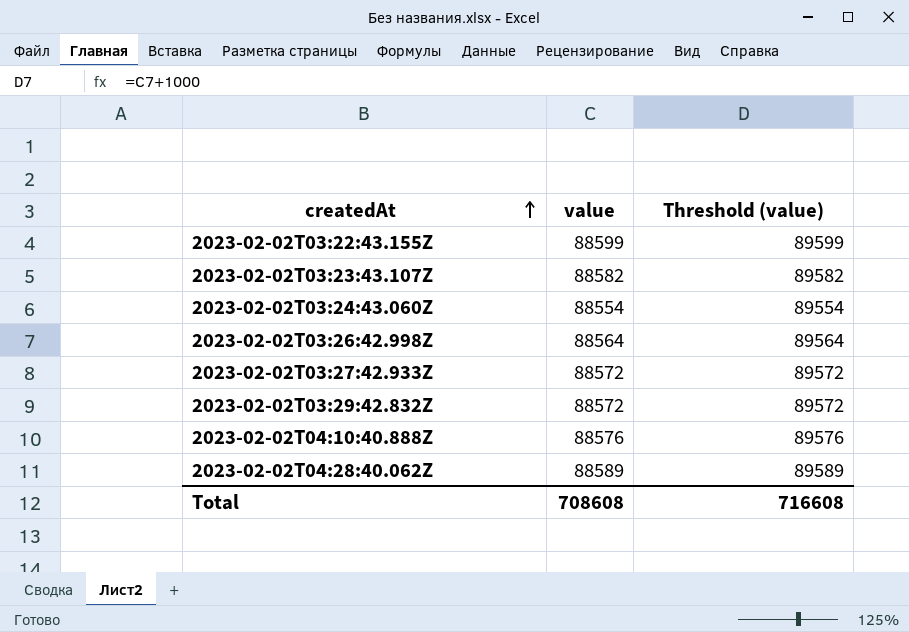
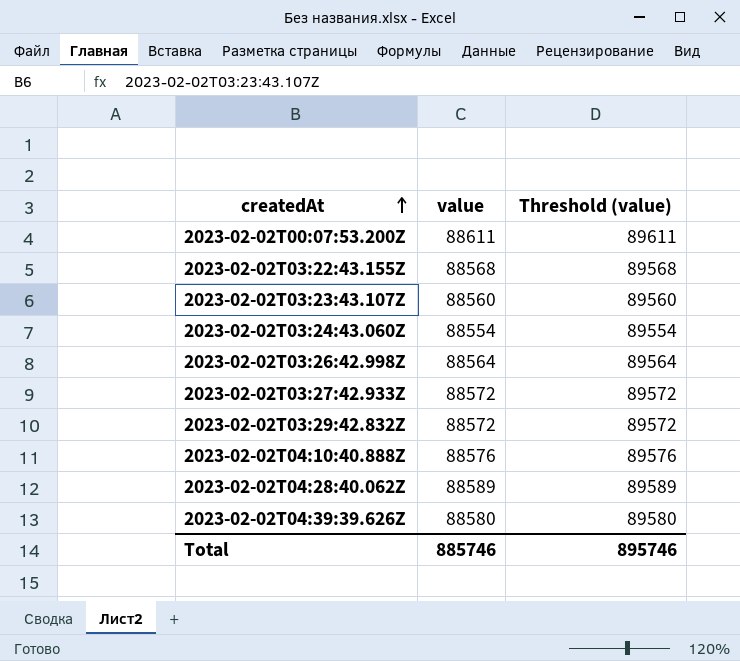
row 2023-02-02T00:07:53.200Z: none -> 88611 | 89611
2023-02-02T03:22:43.155Z | value: 88599 -> 88568
2023-02-02T03:22:43.155Z | Threshold (value): 89599 -> 89568
2023-02-02T03:23:43.107Z | value: 88582 -> 88560
2023-02-02T03:23:43.107Z | Threshold (value): 89582 -> 89560
row 2023-02-02T04:39:39.626Z: none -> 88580 | 89580
Total | value: 708608 -> 885746
Total | Threshold (value): 716608 -> 895746

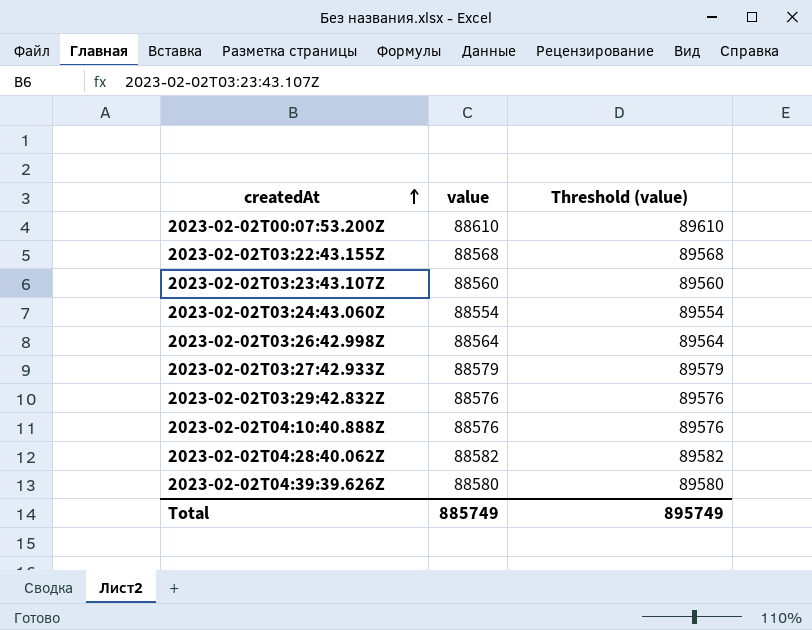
2023-02-02T00:07:53.200Z | value: 88611 -> 88610
2023-02-02T00:07:53.200Z | Threshold (value): 89611 -> 89610
2023-02-02T03:27:42.933Z | value: 88572 -> 88579
2023-02-02T03:27:42.933Z | Threshold (value): 89572 -> 89579
2023-02-02T03:29:42.832Z | value: 88572 -> 88576
2023-02-02T03:29:42.832Z | Threshold (value): 89572 -> 89576
2023-02-02T04:28:40.062Z | value: 88589 -> 88582
2023-02-02T04:28:40.062Z | Threshold (value): 89589 -> 89582
Total | value: 885746 -> 885749
Total | Threshold (value): 895746 -> 895749

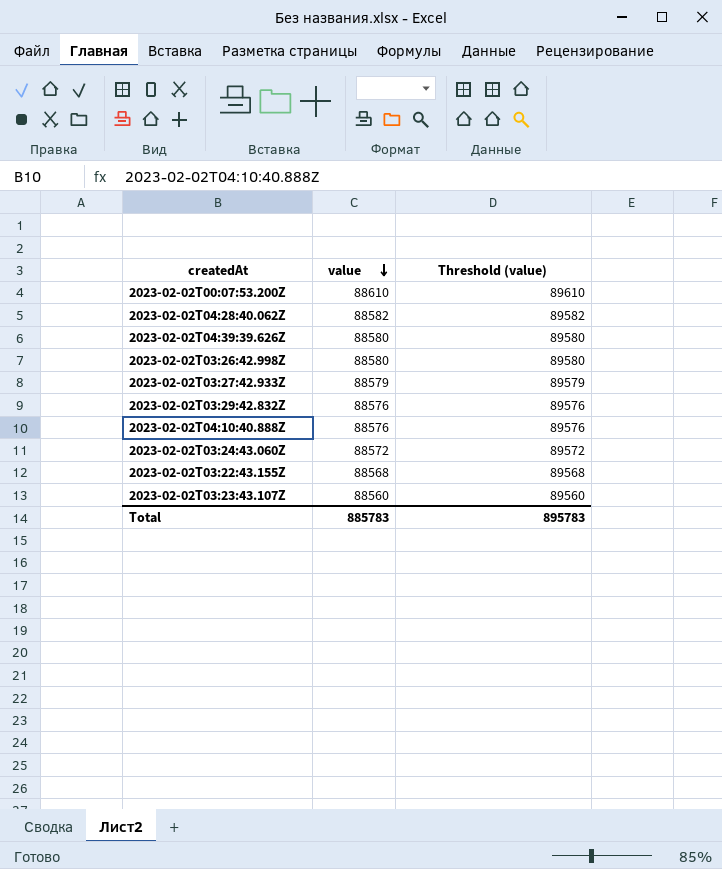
row order: createdAt ascending -> value descending
2023-02-02T03:26:42.998Z | value: 88564 -> 88580
2023-02-02T03:26:42.998Z | Threshold (value): 89564 -> 89580
2023-02-02T03:24:43.060Z | value: 88554 -> 88572
2023-02-02T03:24:43.060Z | Threshold (value): 89554 -> 89572
Total | value: 885749 -> 885783
Total | Threshold (value): 895749 -> 895783

